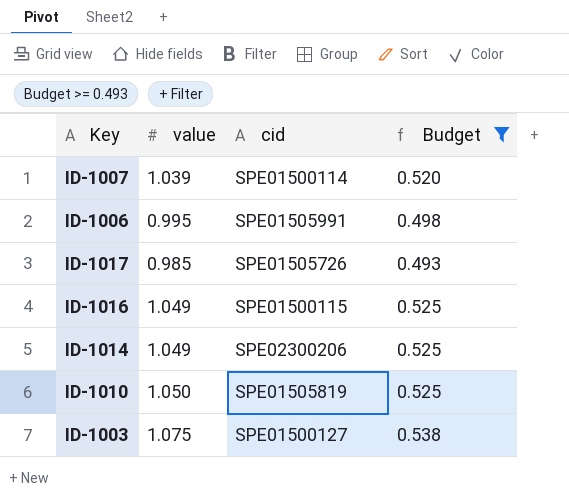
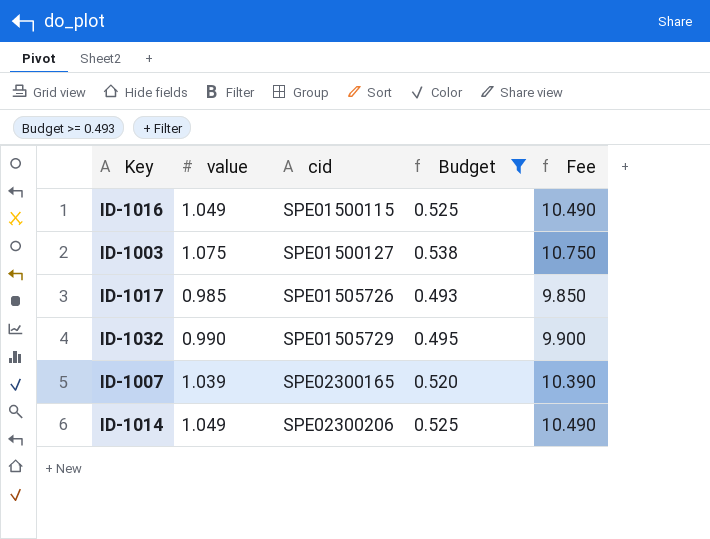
row order: none -> cid ascending
column Fee | formula: none -> [value] * 10
row ID-1006: 0.995 | SPE01505991 | 0.498 -> none
row ID-1010: 1.050 | SPE01505819 | 0.525 -> none
row ID-1032: none -> 0.990 | SPE01505729 | 0.495 | 9.900
ID-1007 | cid: SPE01500114 -> SPE02300165

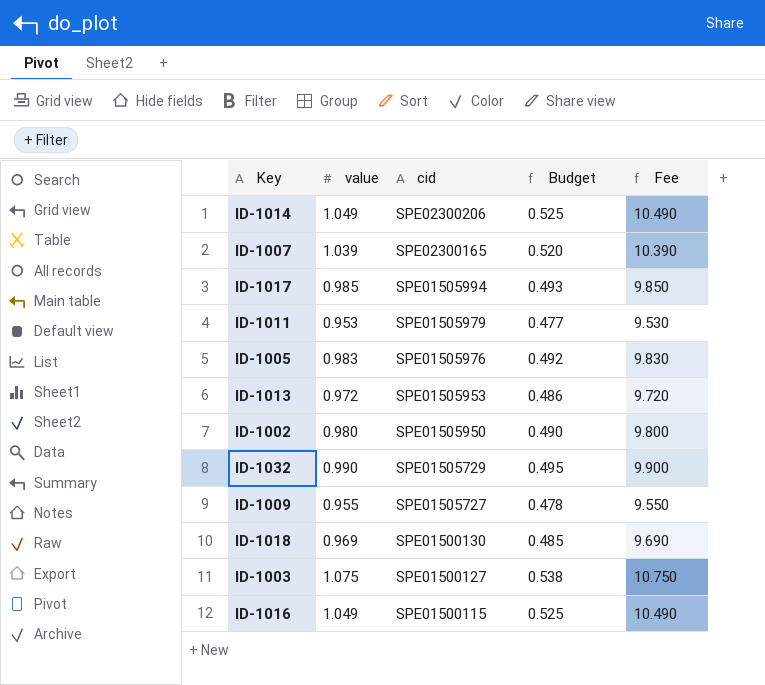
filter: Budget >= 0.493 -> none
row order: cid ascending -> cid descending
ID-1017 | cid: SPE01505726 -> SPE01505994

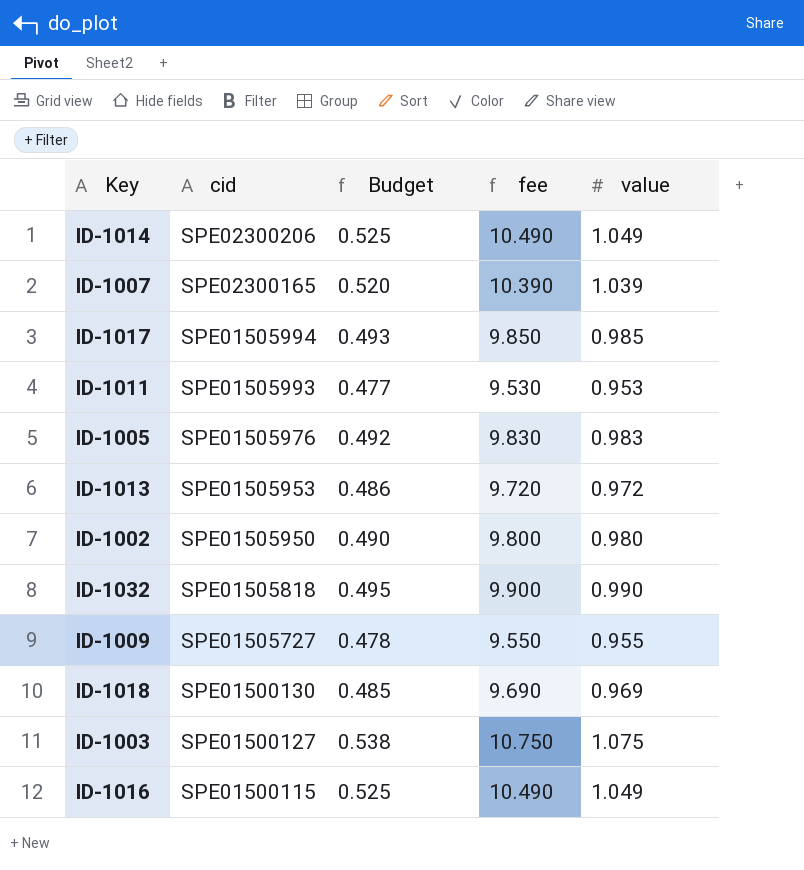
column name: Fee -> fee
column value | position: 2 -> 5
ID-1011 | cid: SPE01505979 -> SPE01505993
ID-1032 | cid: SPE01505729 -> SPE01505818

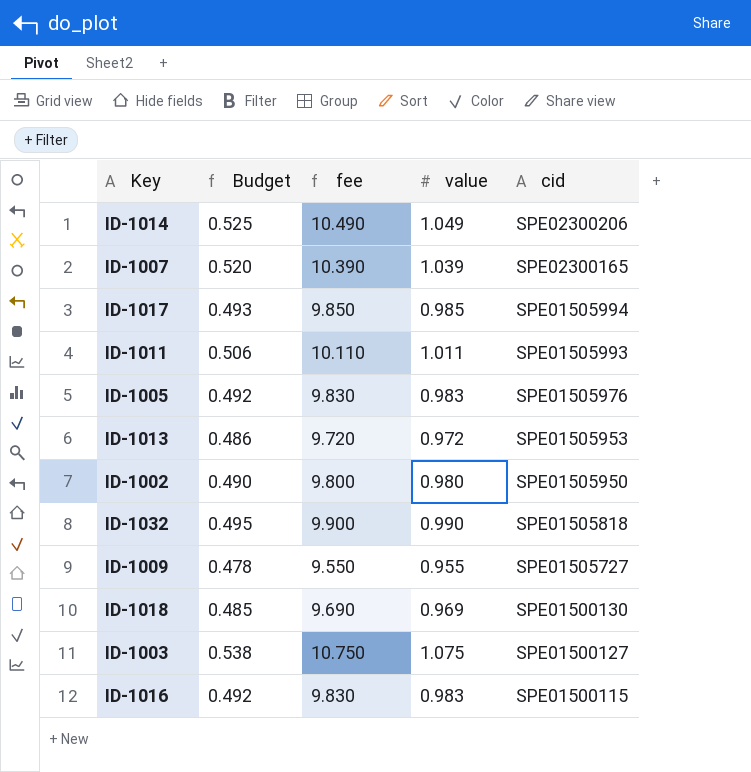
column cid | position: 2 -> 5
ID-1011 | Budget: 0.477 -> 0.506
ID-1011 | fee: 9.530 -> 10.110
ID-1011 | value: 0.953 -> 1.011
ID-1016 | Budget: 0.525 -> 0.492
ID-1016 | fee: 10.490 -> 9.830
ID-1016 | value: 1.049 -> 0.983

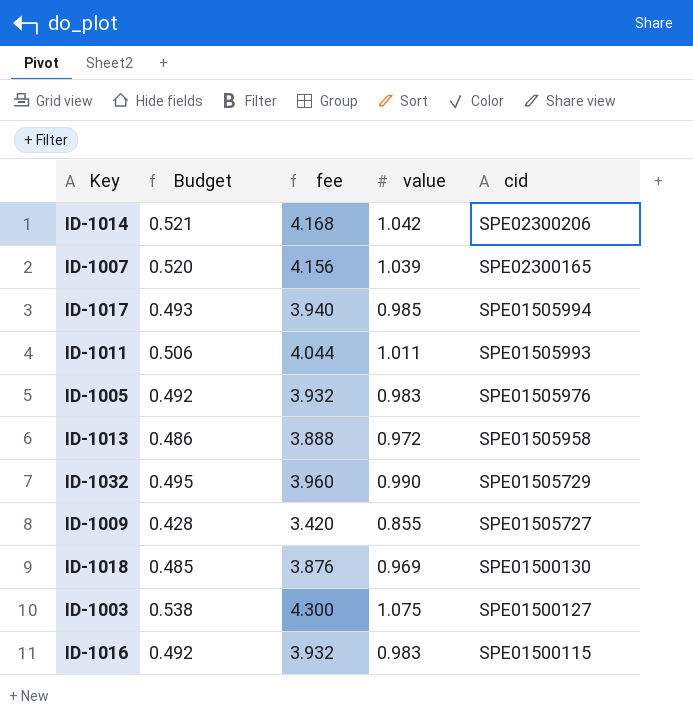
column fee | formula: [value] * 10 -> [value] * 4
row ID-1002: 0.490 | 9.800 | 0.980 | SPE01505950 -> none
ID-1014 | Budget: 0.525 -> 0.521
ID-1014 | value: 1.049 -> 1.042
ID-1013 | cid: SPE01505953 -> SPE01505958
ID-1032 | cid: SPE01505818 -> SPE01505729
ID-1009 | Budget: 0.478 -> 0.428
ID-1009 | value: 0.955 -> 0.855

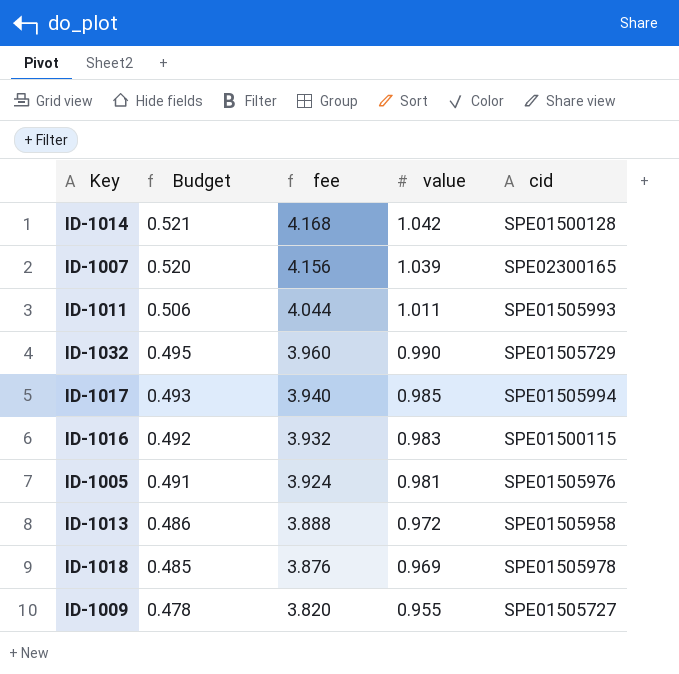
row order: cid descending -> Budget descending
row ID-1003: 0.538 | 4.300 | 1.075 | SPE01500127 -> none
ID-1014 | cid: SPE02300206 -> SPE01500128
ID-1005 | Budget: 0.492 -> 0.491
ID-1005 | fee: 3.932 -> 3.924
ID-1005 | value: 0.983 -> 0.981
ID-1018 | cid: SPE01500130 -> SPE01505978
ID-1009 | Budget: 0.428 -> 0.478
ID-1009 | fee: 3.420 -> 3.820
ID-1009 | value: 0.855 -> 0.955

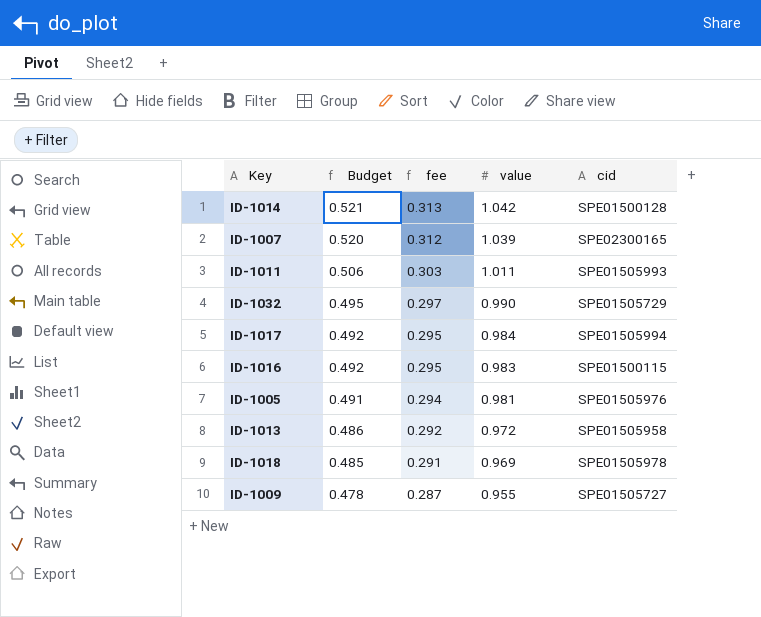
column fee | formula: [value] * 4 -> [value] * 0.3
ID-1017 | Budget: 0.493 -> 0.492
ID-1017 | value: 0.985 -> 0.984

